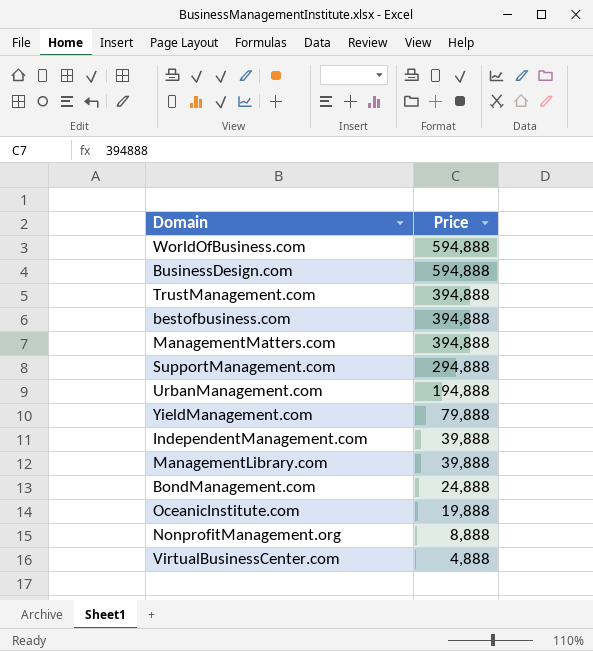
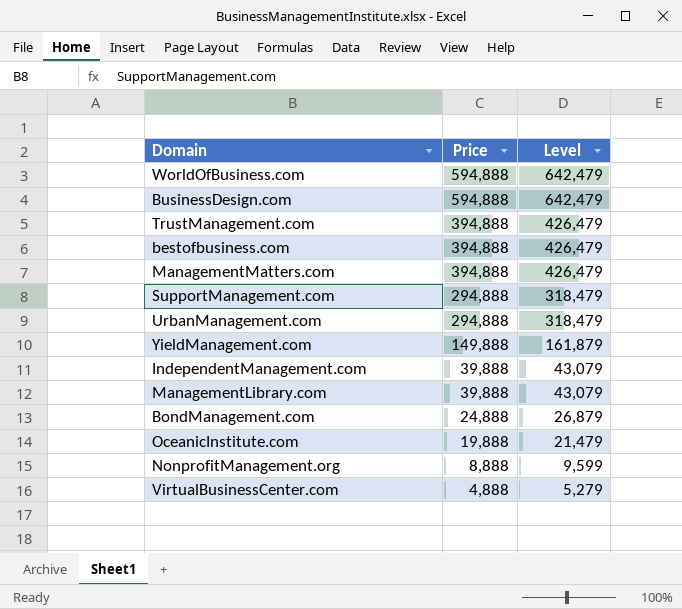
column Level | formula: none -> [Price] * 1.08
UrbanManagement.com | Price: 194,888 -> 294,888
YieldManagement.com | Price: 79,888 -> 149,888

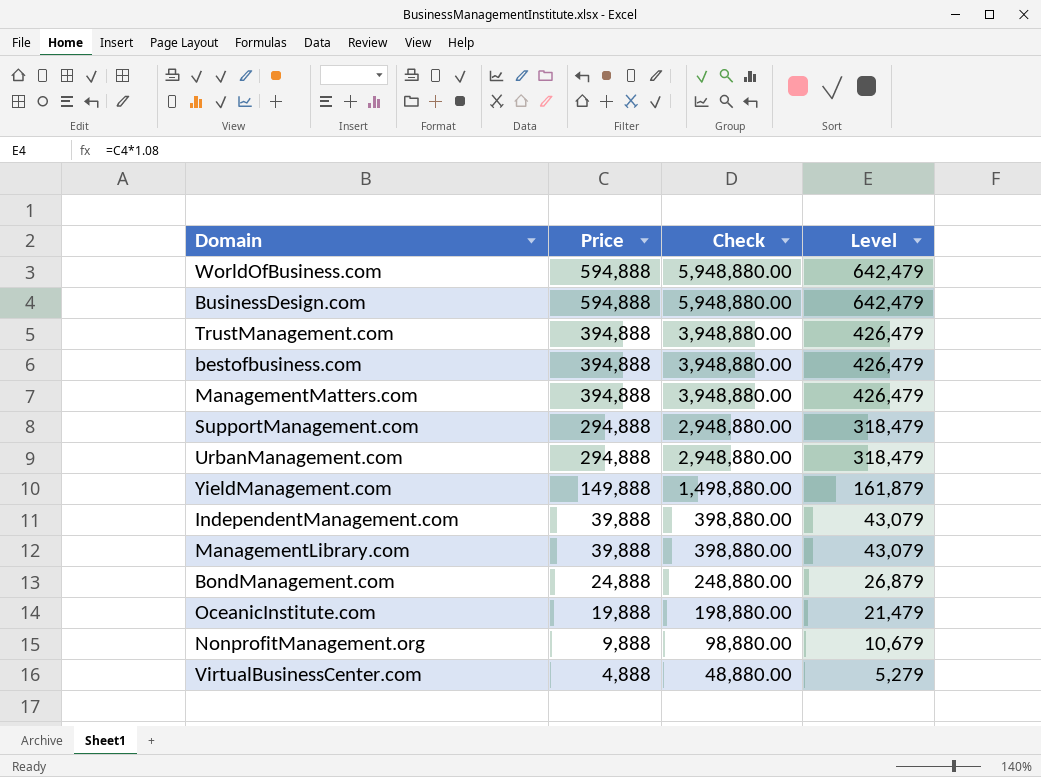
column Check | formula: none -> [Price] * 10
NonprofitManagement.org | Price: 8,888 -> 9,888
NonprofitManagement.org | Level: 9,599 -> 10,679

